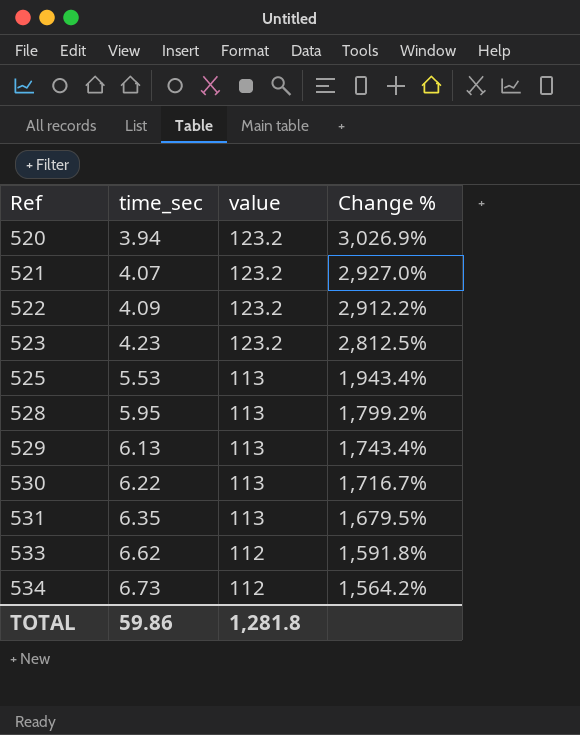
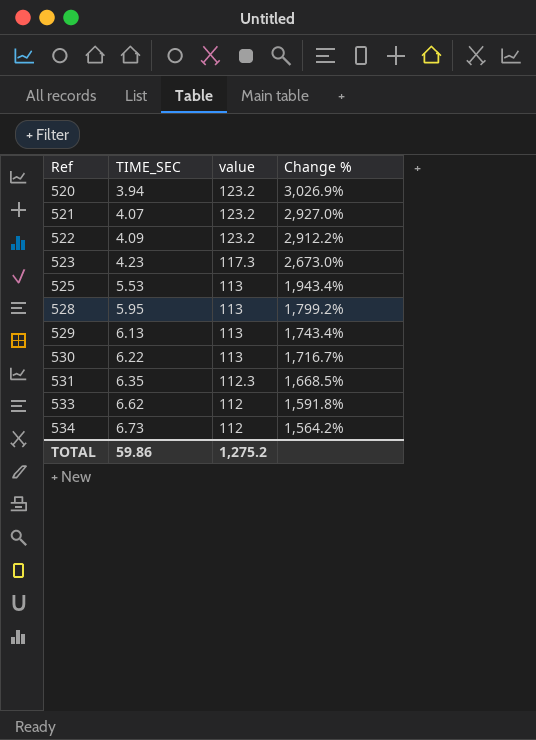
column name: time_sec -> TIME_SEC
523 | value: 123.2 -> 117.3
523 | Change %: 2,812.5% -> 2,673.0%
531 | value: 113 -> 112.3
531 | Change %: 1,679.5% -> 1,668.5%
TOTAL | value: 1,281.8 -> 1,275.2

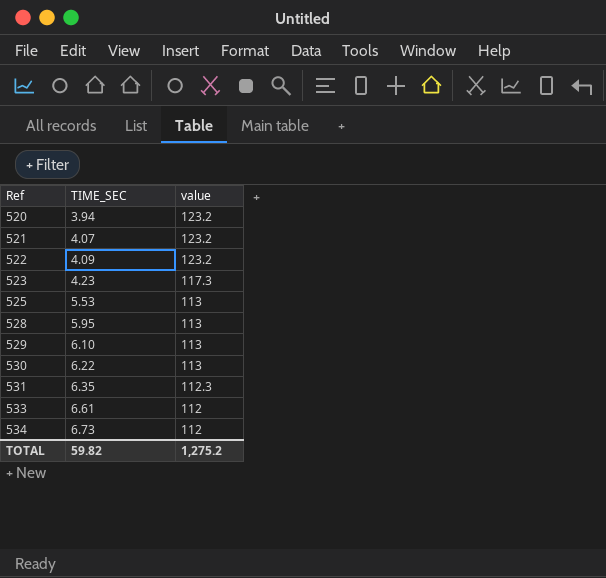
column Change % | formula: ([value] - [TIME_SEC]) / [TIME_SEC] -> none
529 | TIME_SEC: 6.13 -> 6.10
533 | TIME_SEC: 6.62 -> 6.61
TOTAL | TIME_SEC: 59.86 -> 59.82

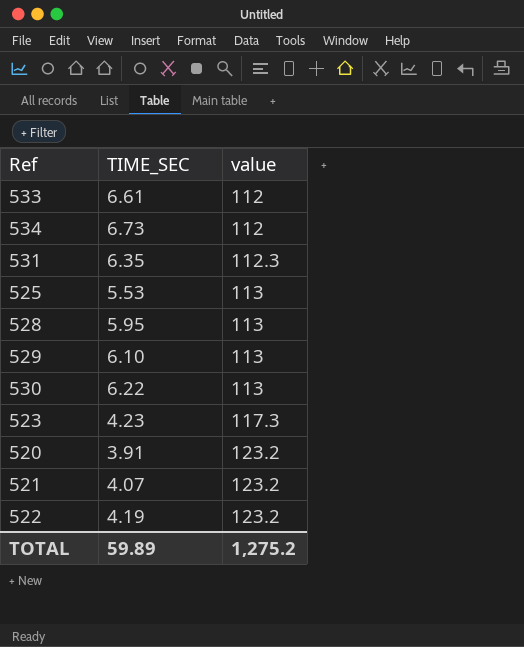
row order: Ref ascending -> value ascending
520 | TIME_SEC: 3.94 -> 3.91
522 | TIME_SEC: 4.09 -> 4.19
TOTAL | TIME_SEC: 59.82 -> 59.89

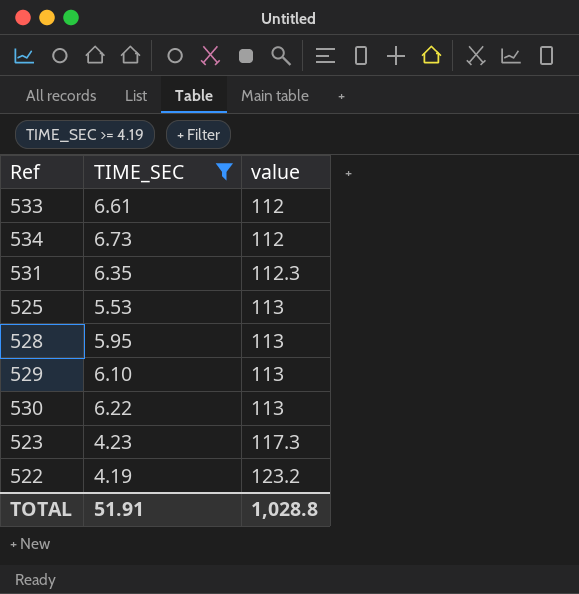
filter: none -> TIME_SEC >= 4.19
TOTAL | TIME_SEC: 59.89 -> 51.91
TOTAL | value: 1,275.2 -> 1,028.8

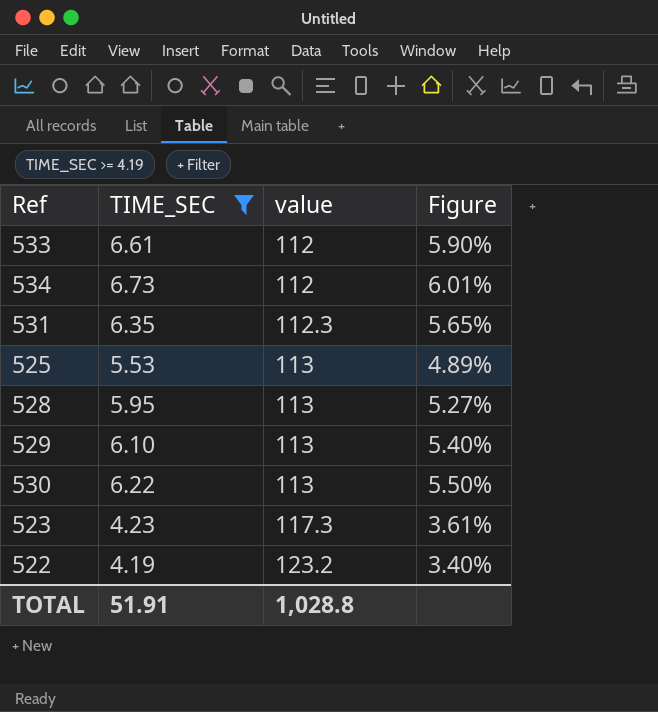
column Figure | formula: none -> [TIME_SEC] / [value]

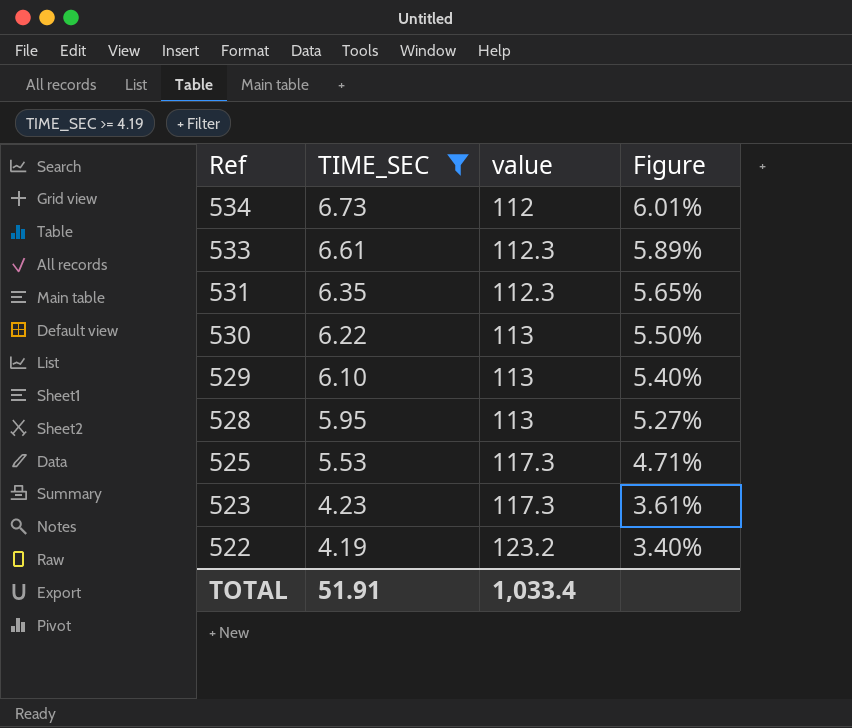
row order: value ascending -> Ref descending
533 | value: 112 -> 112.3
533 | Figure: 5.90% -> 5.89%
525 | value: 113 -> 117.3
525 | Figure: 4.89% -> 4.71%
TOTAL | value: 1,028.8 -> 1,033.4

